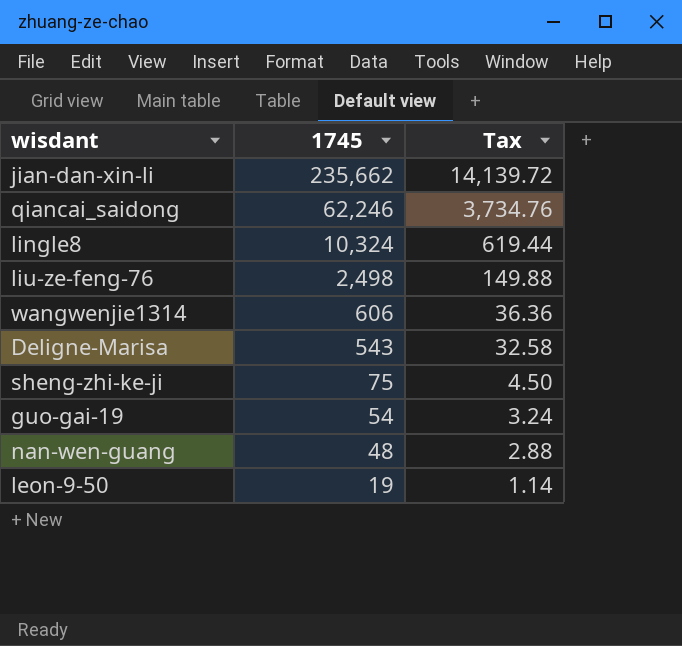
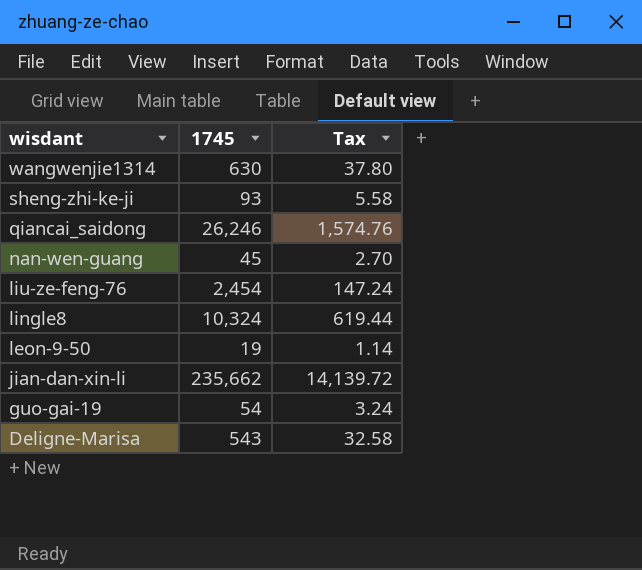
row order: 1745 descending -> wisdant descending
wangwenjie1314 | 1745: 606 -> 630
wangwenjie1314 | Tax: 36.36 -> 37.80
sheng-zhi-ke-ji | 1745: 75 -> 93
sheng-zhi-ke-ji | Tax: 4.50 -> 5.58
qiancai_saidong | 1745: 62,246 -> 26,246
qiancai_saidong | Tax: 3,734.76 -> 1,574.76
nan-wen-guang | 1745: 48 -> 45
nan-wen-guang | Tax: 2.88 -> 2.70
liu-ze-feng-76 | 1745: 2,498 -> 2,454
liu-ze-feng-76 | Tax: 149.88 -> 147.24

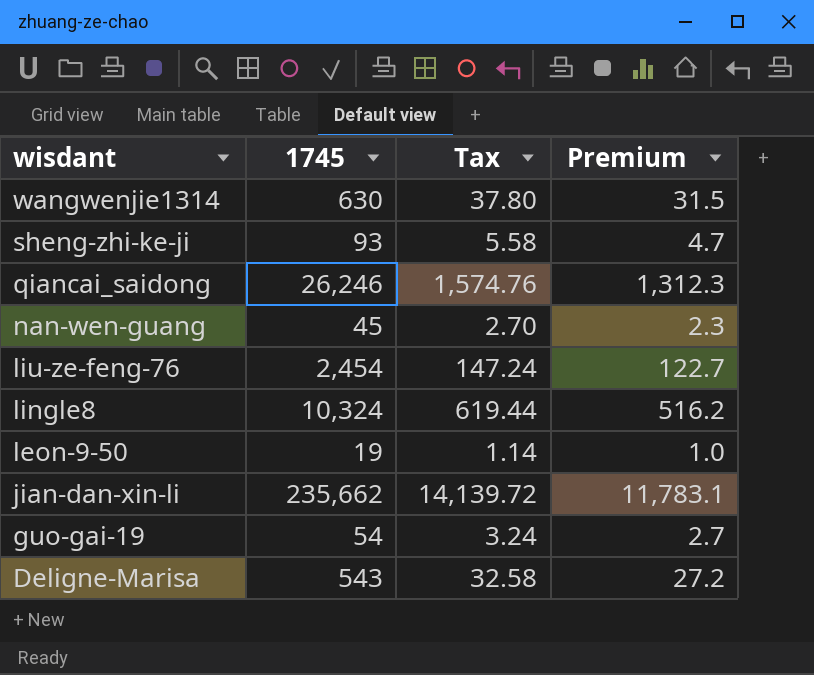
column Premium | formula: none -> [1745] * 0.05

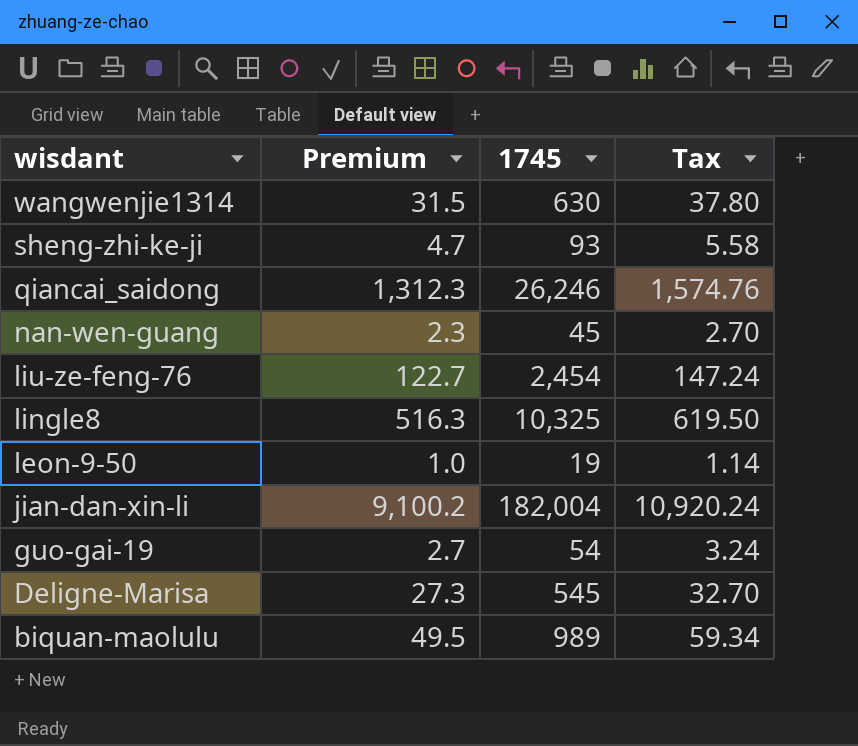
column Premium | position: 4 -> 2
lingle8 | Premium: 516.2 -> 516.3
lingle8 | 1745: 10,324 -> 10,325
lingle8 | Tax: 619.44 -> 619.50
jian-dan-xin-li | Premium: 11,783.1 -> 9,100.2
jian-dan-xin-li | 1745: 235,662 -> 182,004
jian-dan-xin-li | Tax: 14,139.72 -> 10,920.24
Deligne-Marisa | Premium: 27.2 -> 27.3
Deligne-Marisa | 1745: 543 -> 545
Deligne-Marisa | Tax: 32.58 -> 32.70
row biquan-maolulu: none -> 49.5 | 989 | 59.34

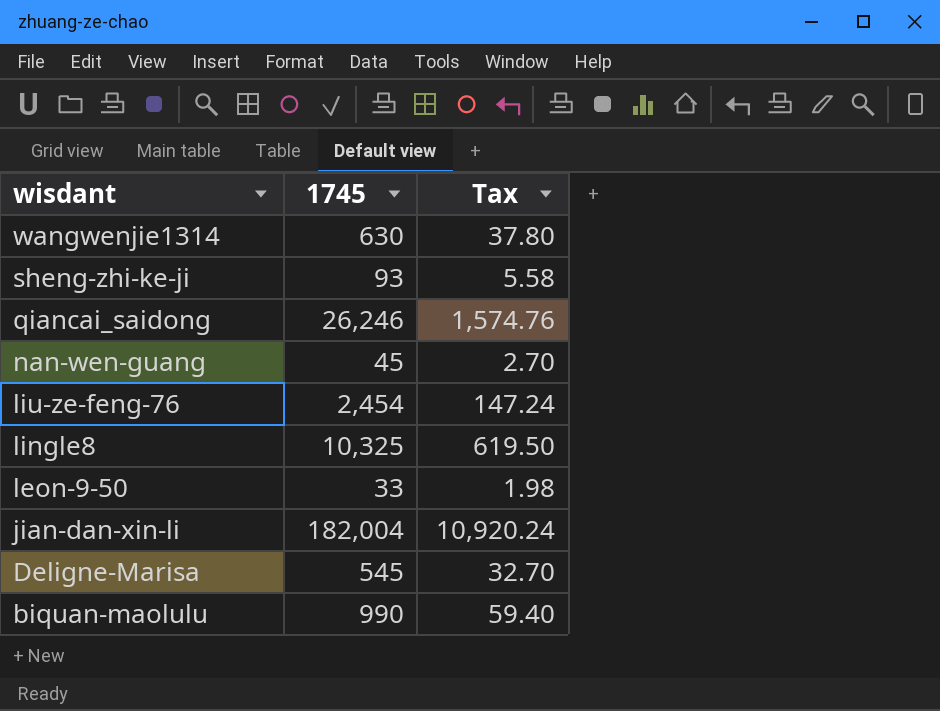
column Premium | formula: [1745] * 0.05 -> none
row guo-gai-19: 2.7 | 54 | 3.24 -> none
leon-9-50 | 1745: 19 -> 33
leon-9-50 | Tax: 1.14 -> 1.98
biquan-maolulu | 1745: 989 -> 990
biquan-maolulu | Tax: 59.34 -> 59.40

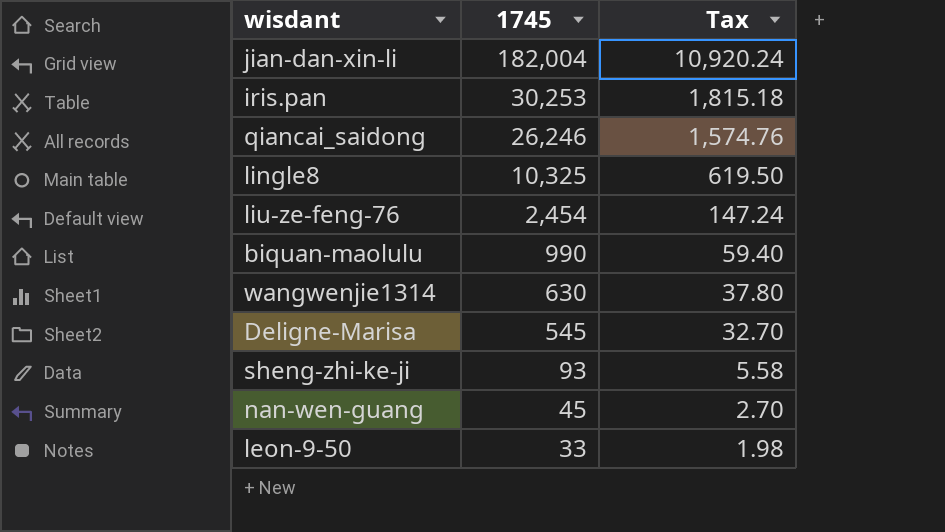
row order: wisdant descending -> 1745 descending
row iris.pan: none -> 30,253 | 1,815.18

